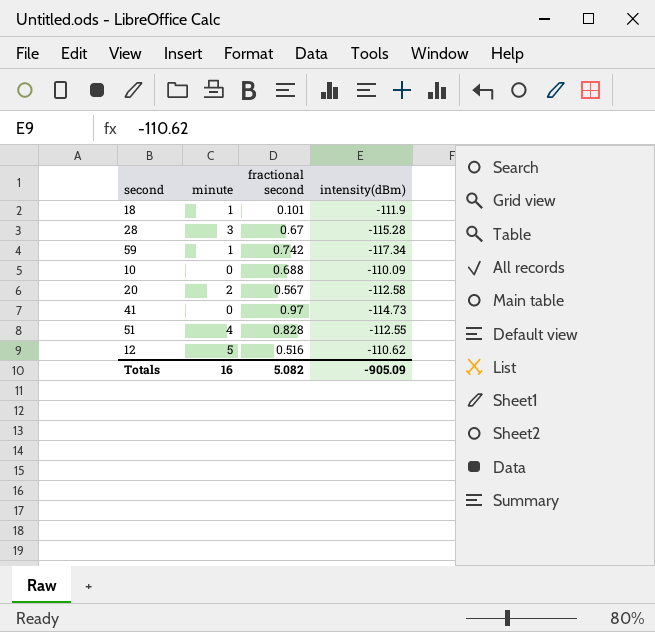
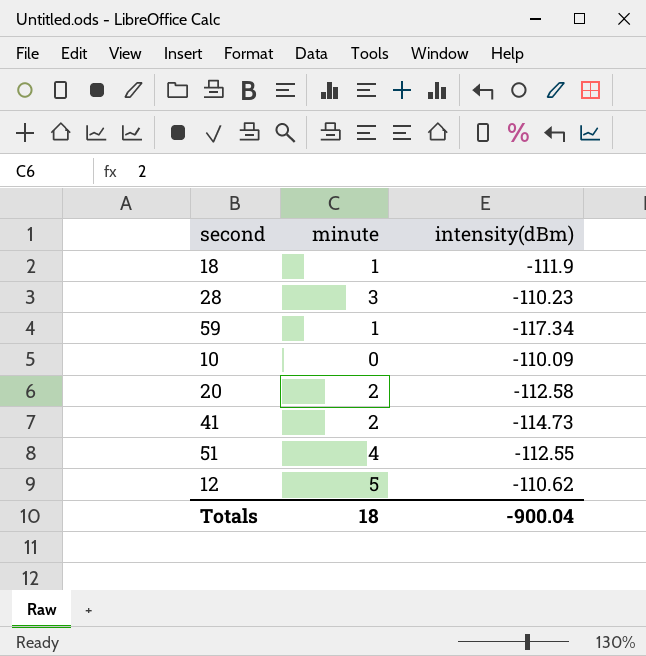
column fractional second | position: 3 -> none
28 | intensity(dBm): -115.28 -> -110.23
41 | minute: 0 -> 2
Totals | minute: 16 -> 18
Totals | intensity(dBm): -905.09 -> -900.04

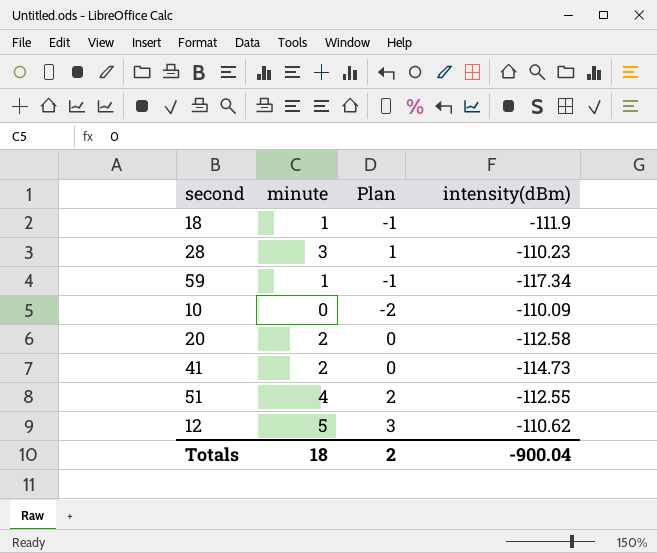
column Plan | formula: none -> [minute] - 2

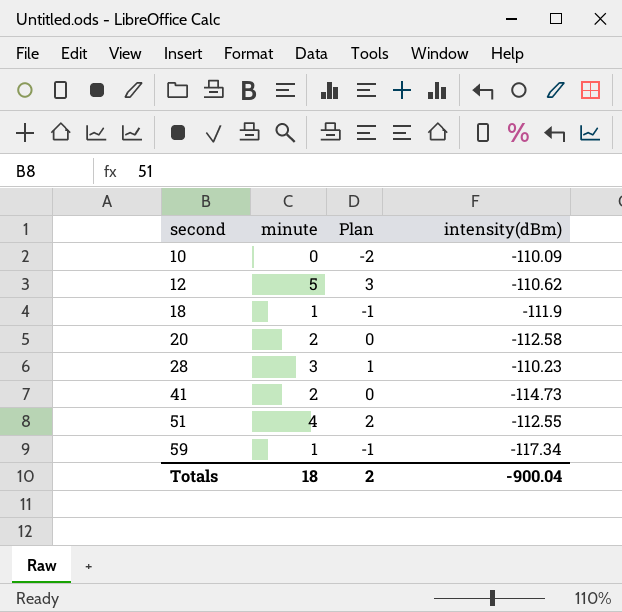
row order: none -> second ascending

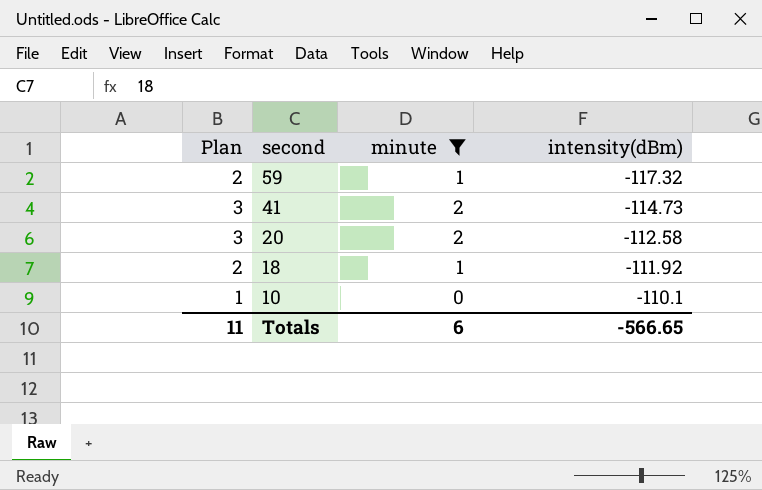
filter: none -> minute <= 2
row order: second ascending -> second descending
column Plan | formula: [minute] - 2 -> [minute] + 1
column Plan | position: 3 -> 1
59 | intensity(dBm): -117.34 -> -117.32
18 | intensity(dBm): -111.9 -> -111.92
10 | intensity(dBm): -110.09 -> -110.1
Totals | Plan: 2 -> 11
Totals | minute: 18 -> 6
Totals | intensity(dBm): -900.04 -> -566.65

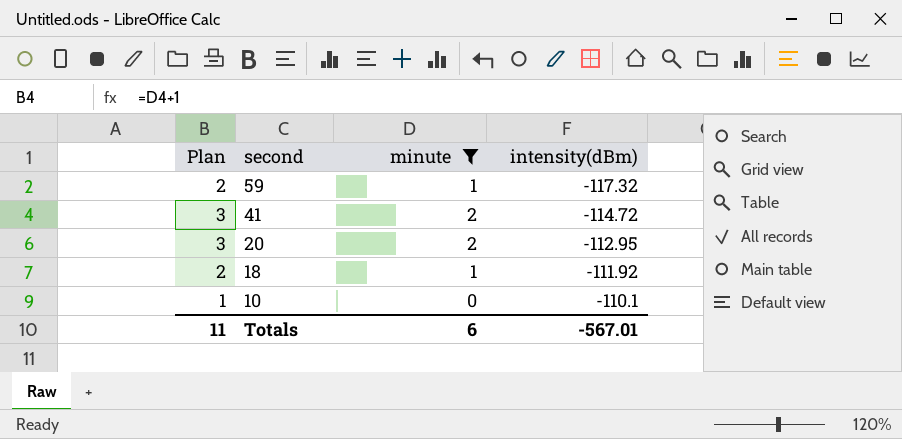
41 | intensity(dBm): -114.73 -> -114.72
20 | intensity(dBm): -112.58 -> -112.95
Totals | intensity(dBm): -566.65 -> -567.01

